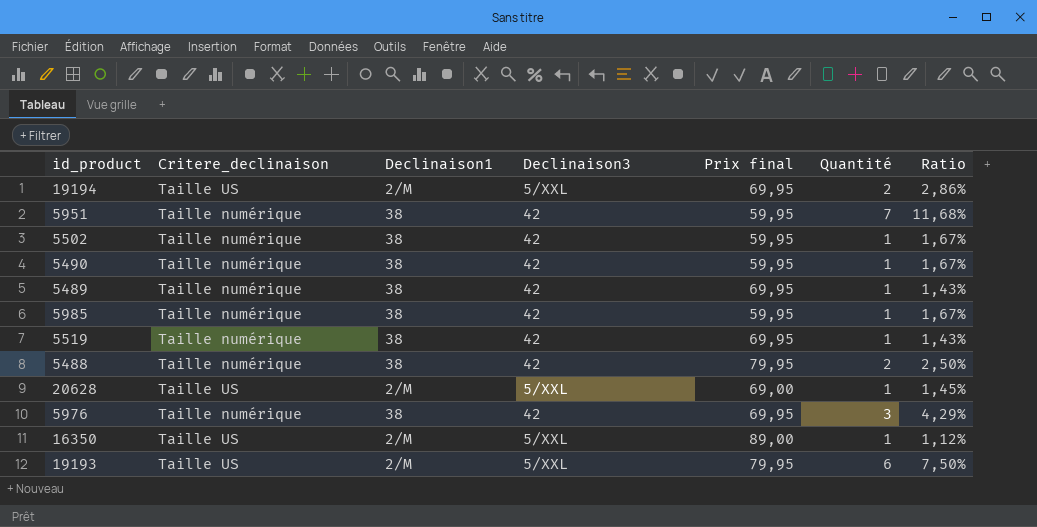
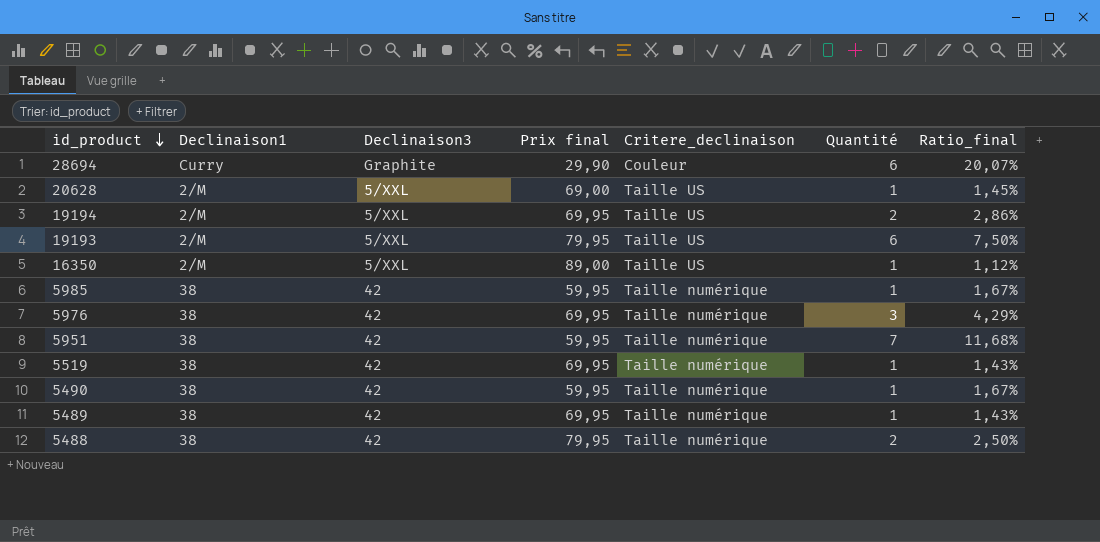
row order: none -> id_product descending
column Critere_declinaison | position: 2 -> 5
column name: Ratio -> Ratio_final
row 5502: Taille numérique | 38 | 42 | 59,95 | 1 | 1,67% -> none
row 28694: none -> Curry | Graphite | 29,90 | Couleur | 6 | 20,07%

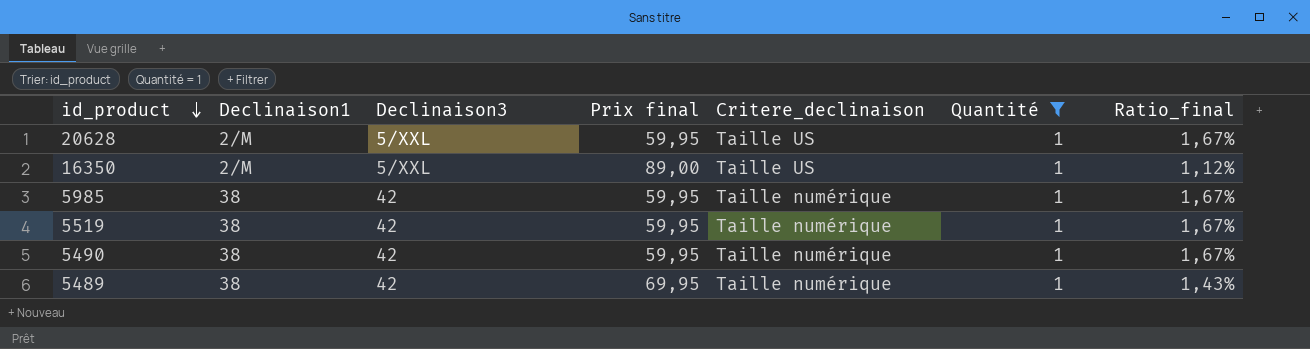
filter: none -> Quantité = 1
20628 | Prix final: 69,00 -> 59,95
20628 | Ratio_final: 1,45% -> 1,67%
5519 | Prix final: 69,95 -> 59,95
5519 | Ratio_final: 1,43% -> 1,67%

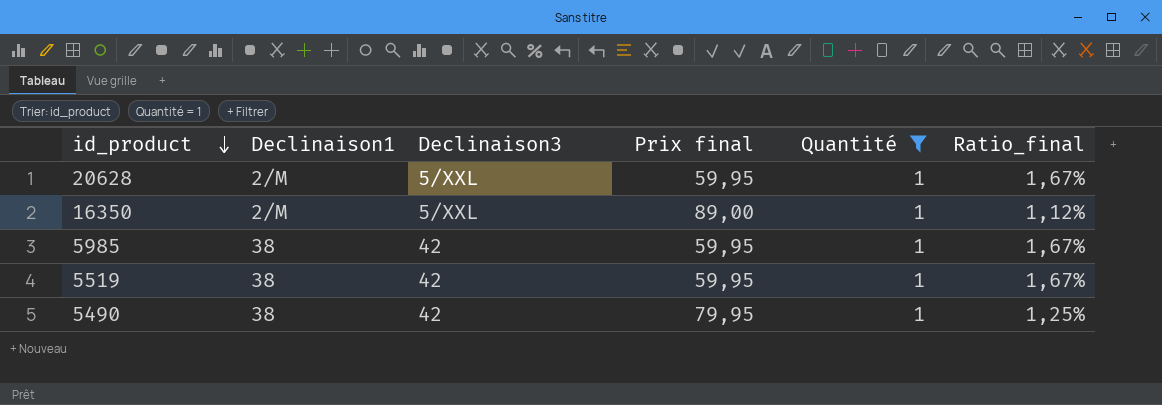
column Critere_declinaison | position: 5 -> none
row 5489: 38 | 42 | 69,95 | Taille numérique | 1 | 1,43% -> none
5490 | Prix final: 59,95 -> 79,95
5490 | Ratio_final: 1,67% -> 1,25%

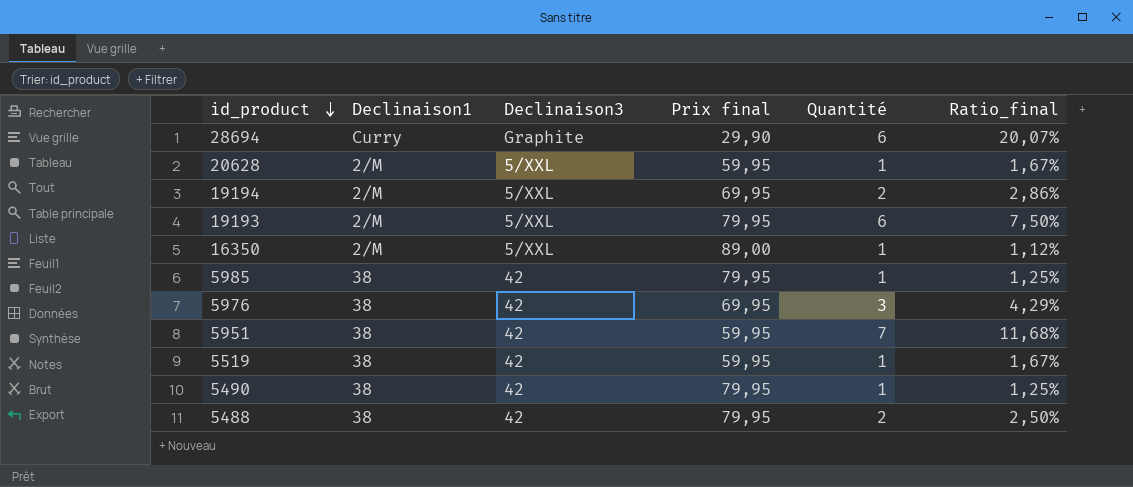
filter: Quantité = 1 -> none
5985 | Prix final: 59,95 -> 79,95
5985 | Ratio_final: 1,67% -> 1,25%

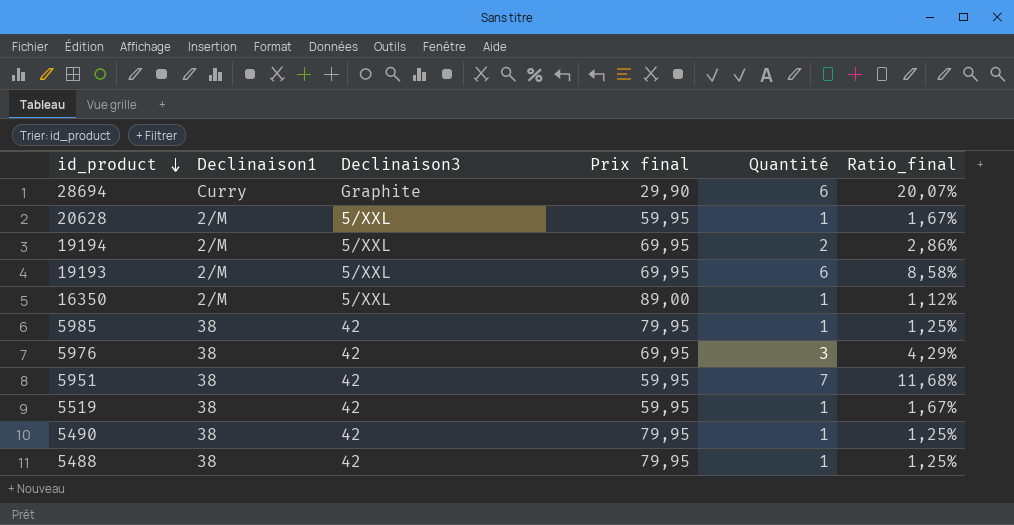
19193 | Prix final: 79,95 -> 69,95
19193 | Ratio_final: 7,50% -> 8,58%
5488 | Quantité: 2 -> 1
5488 | Ratio_final: 2,50% -> 1,25%

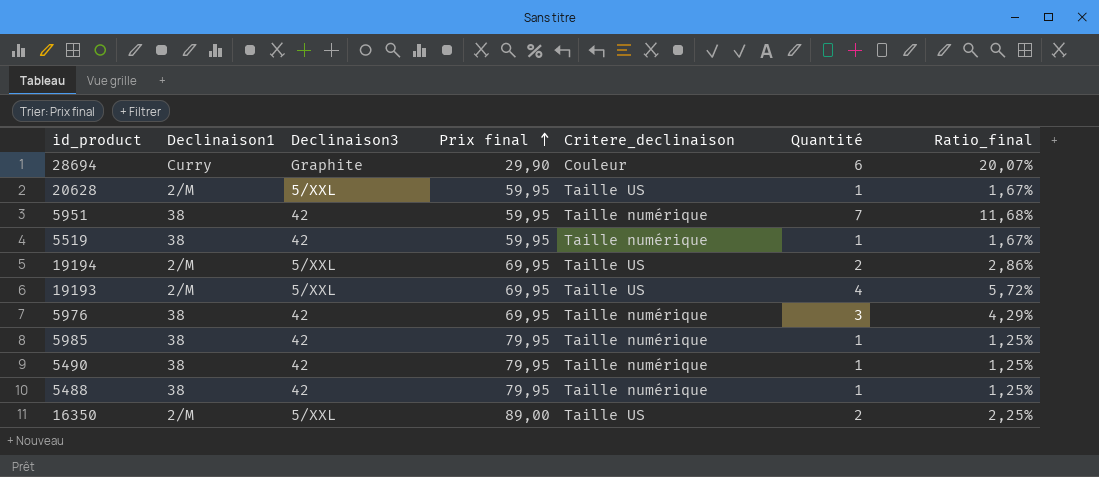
row order: id_product descending -> Prix final ascending
column Critere_declinaison | position: none -> 5
19193 | Quantité: 6 -> 4
19193 | Ratio_final: 8,58% -> 5,72%
16350 | Quantité: 1 -> 2
16350 | Ratio_final: 1,12% -> 2,25%

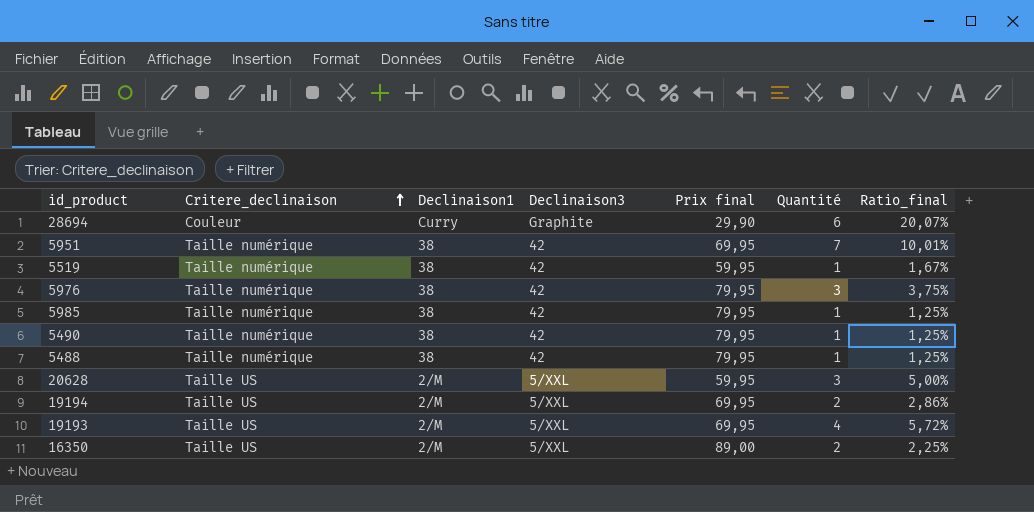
row order: Prix final ascending -> Critere_declinaison ascending
column Critere_declinaison | position: 5 -> 2
5951 | Prix final: 59,95 -> 69,95
5951 | Ratio_final: 11,68% -> 10,01%
5976 | Prix final: 69,95 -> 79,95
5976 | Ratio_final: 4,29% -> 3,75%
20628 | Quantité: 1 -> 3
20628 | Ratio_final: 1,67% -> 5,00%

